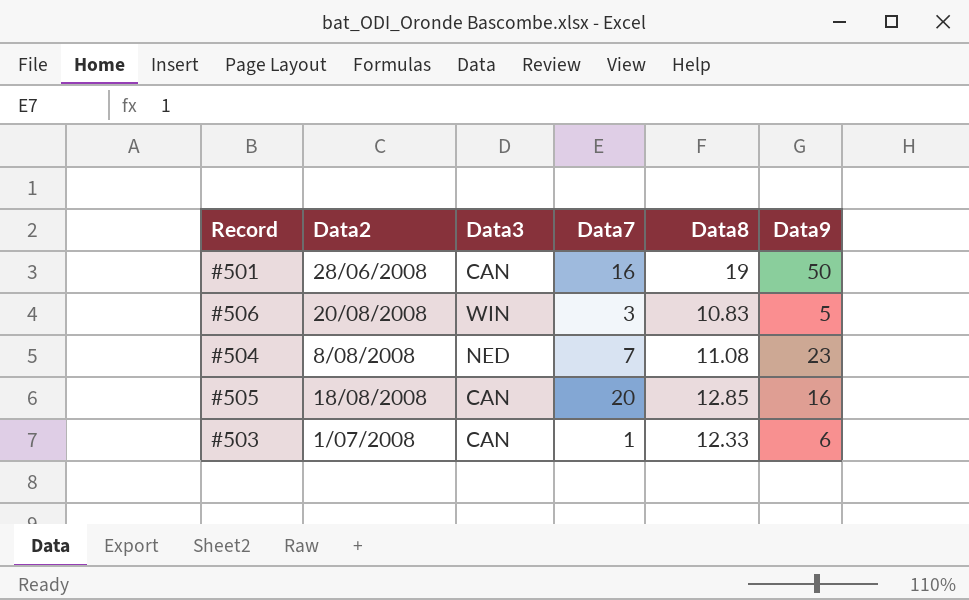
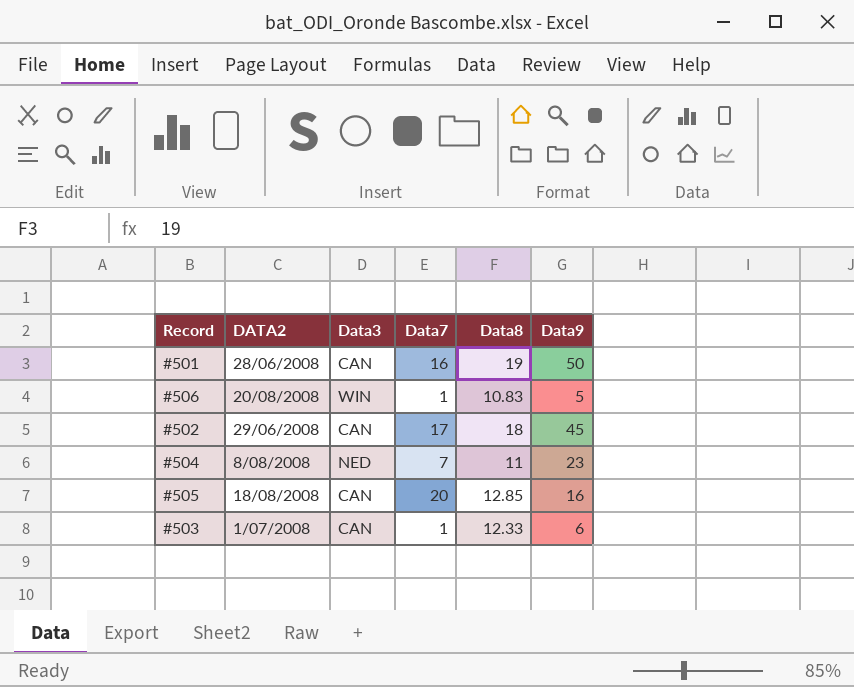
column name: Data2 -> DATA2
#506 | Data7: 3 -> 1
row #502: none -> 29/06/2008 | CAN | 17 | 18 | 45
#504 | Data8: 11.08 -> 11

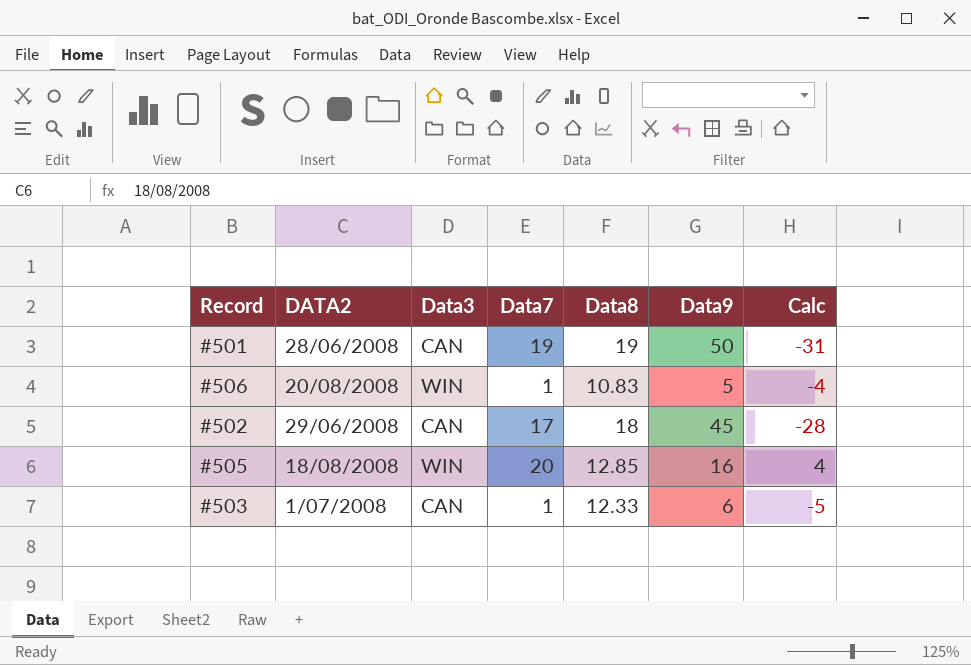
column Calc | formula: none -> [Data7] - [Data9]
row #504: 8/08/2008 | NED | 7 | 11 | 23 -> none
#501 | Data7: 16 -> 19
#505 | Data3: CAN -> WIN

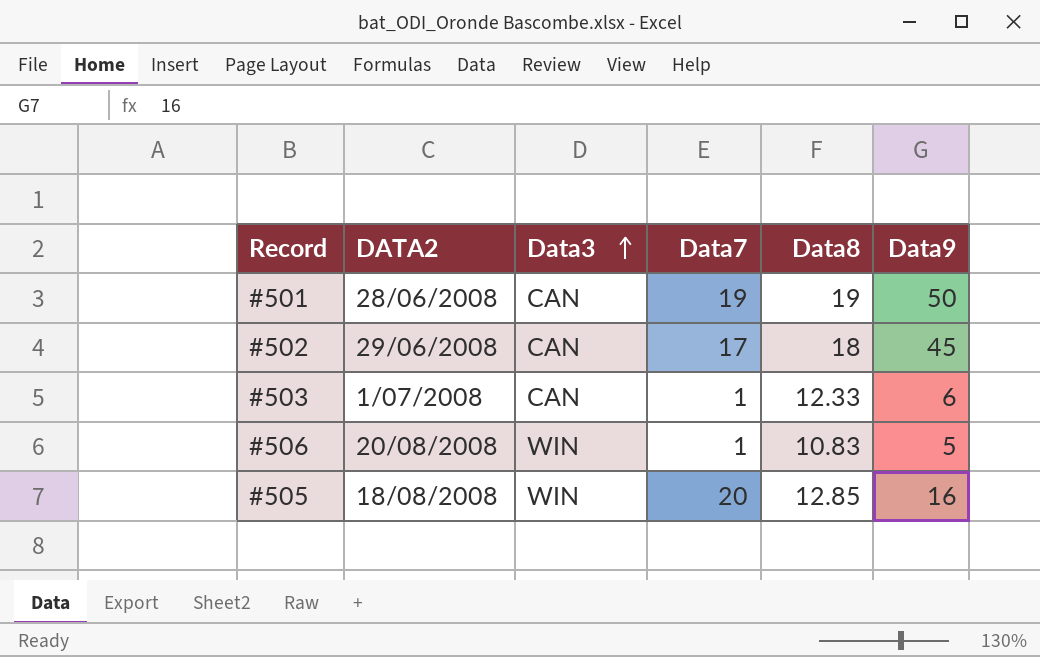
row order: none -> Data3 ascending
column Calc | formula: [Data7] - [Data9] -> none

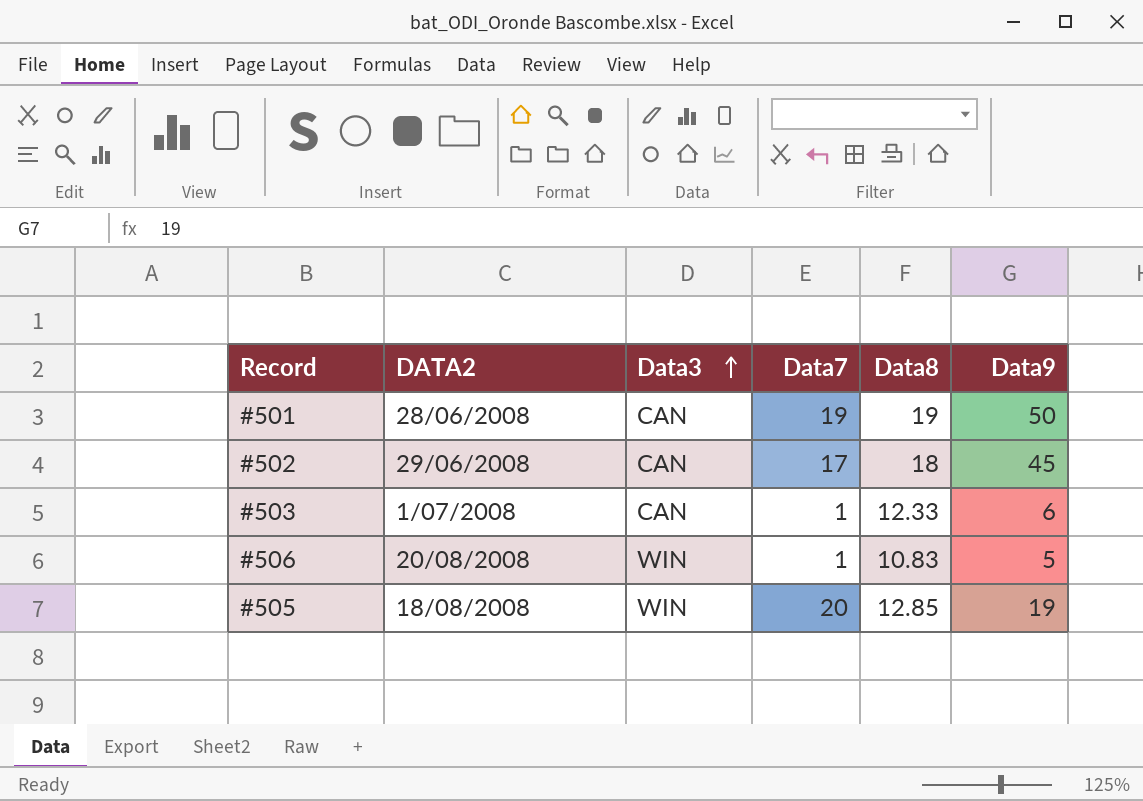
#505 | Data9: 16 -> 19

